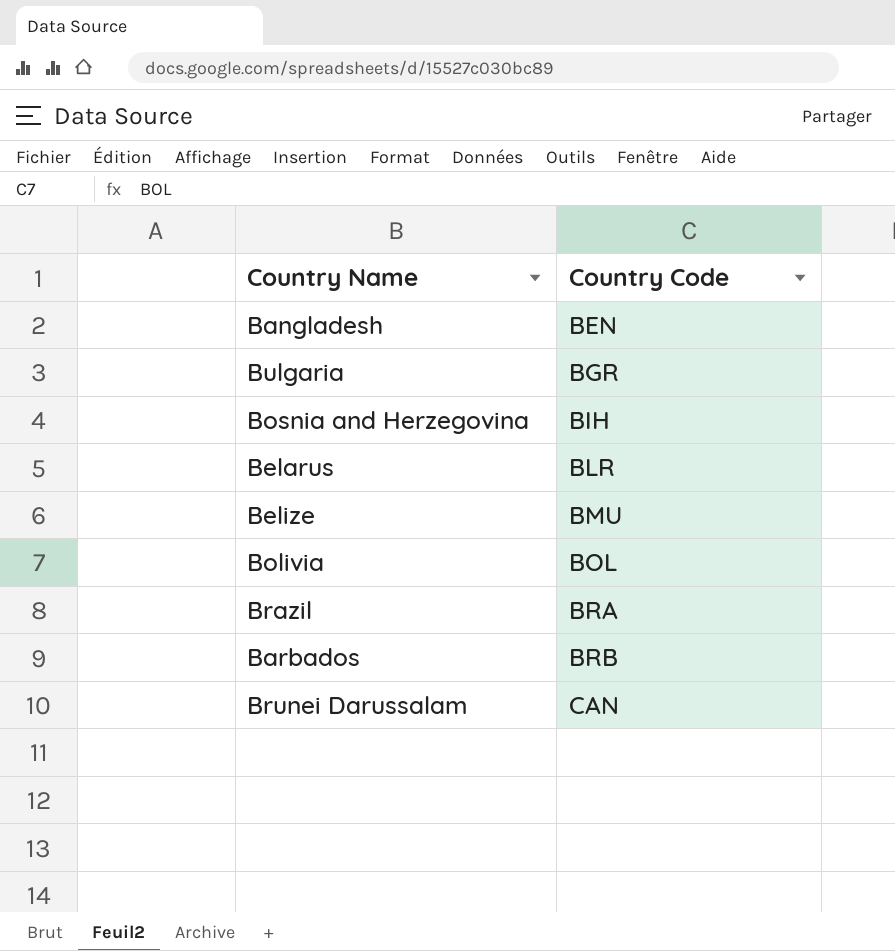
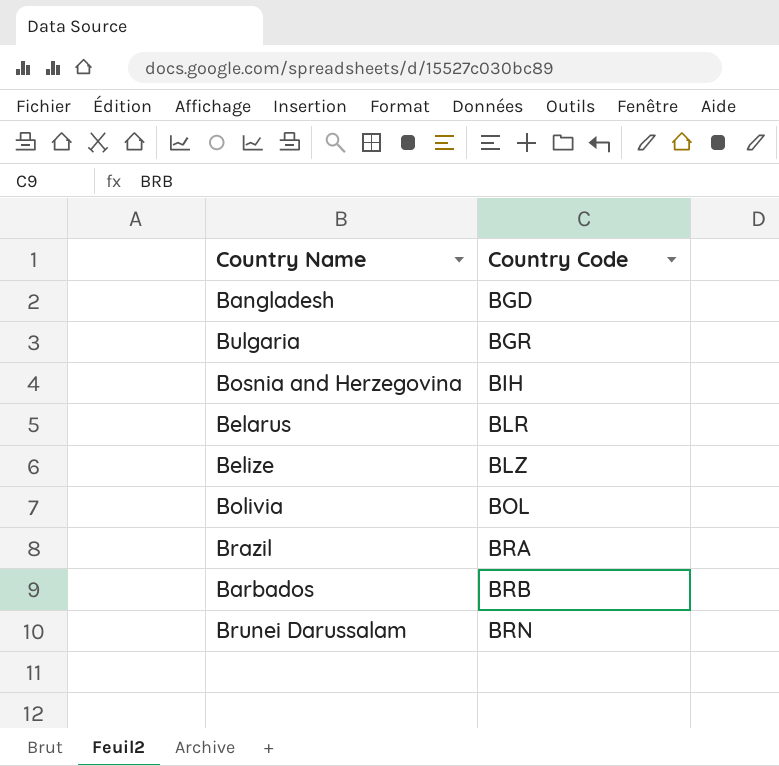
Bangladesh | Country Code: BEN -> BGD
Belize | Country Code: BMU -> BLZ
Brunei Darussalam | Country Code: CAN -> BRN

